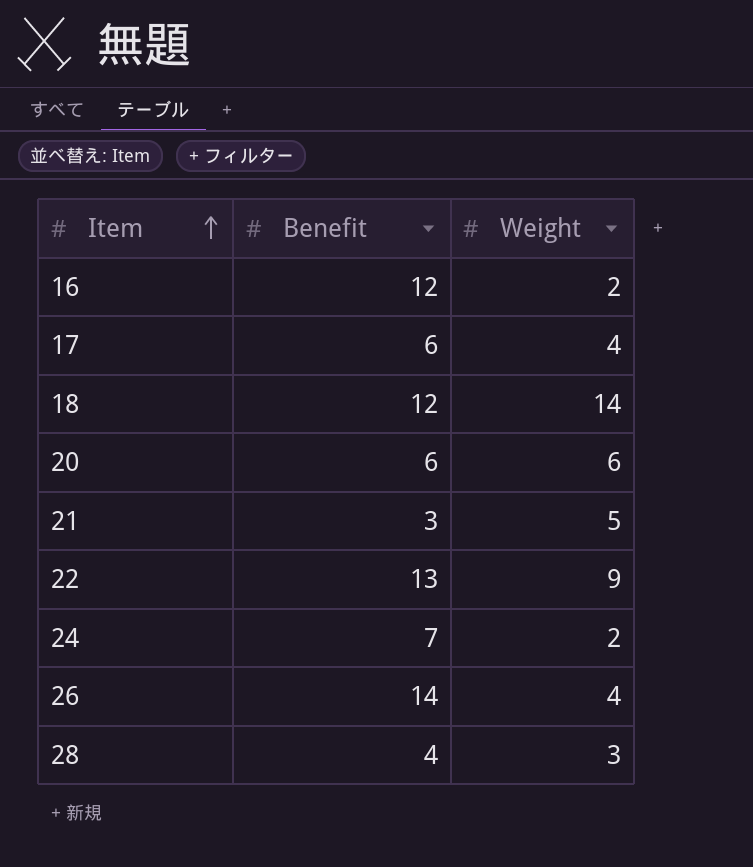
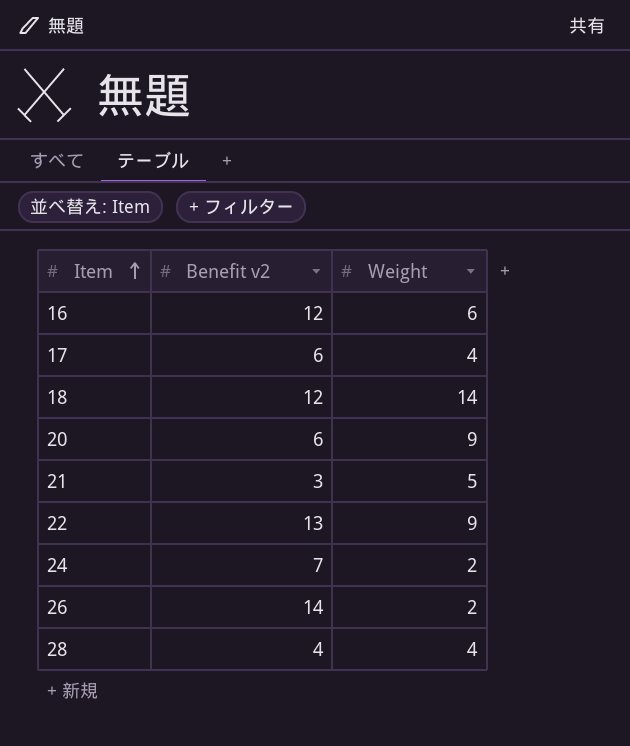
column name: Benefit -> Benefit v2
16 | Weight: 2 -> 6
20 | Weight: 6 -> 9
26 | Weight: 4 -> 2
28 | Weight: 3 -> 4

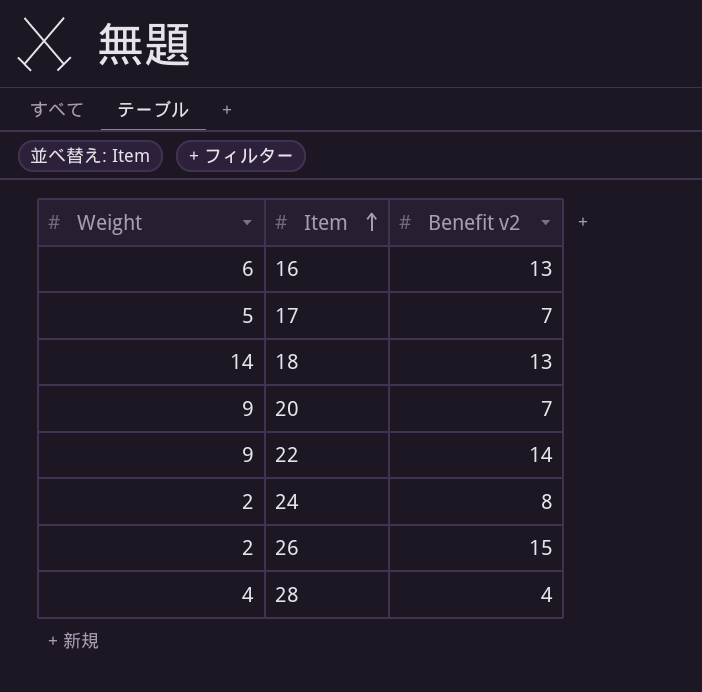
column Weight | position: 3 -> 1
row 21: 3 | 5 -> none
16 | Benefit v2: 12 -> 13
17 | Weight: 4 -> 5
17 | Benefit v2: 6 -> 7
18 | Benefit v2: 12 -> 13
20 | Benefit v2: 6 -> 7
22 | Benefit v2: 13 -> 14
24 | Benefit v2: 7 -> 8
26 | Benefit v2: 14 -> 15

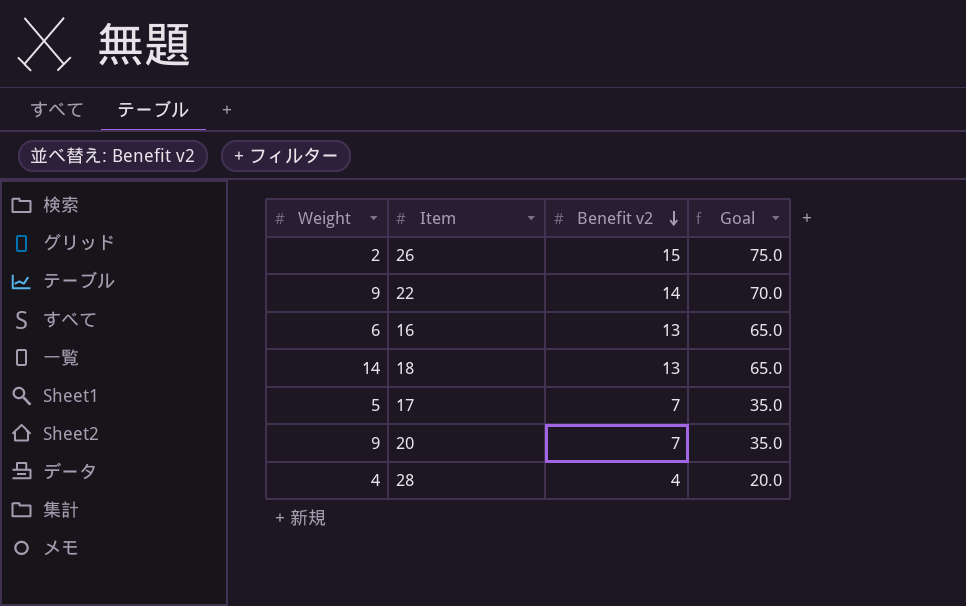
row order: Item ascending -> Benefit v2 descending
column Goal | formula: none -> [Benefit v2] * 5
row 24: 2 | 8 -> none

